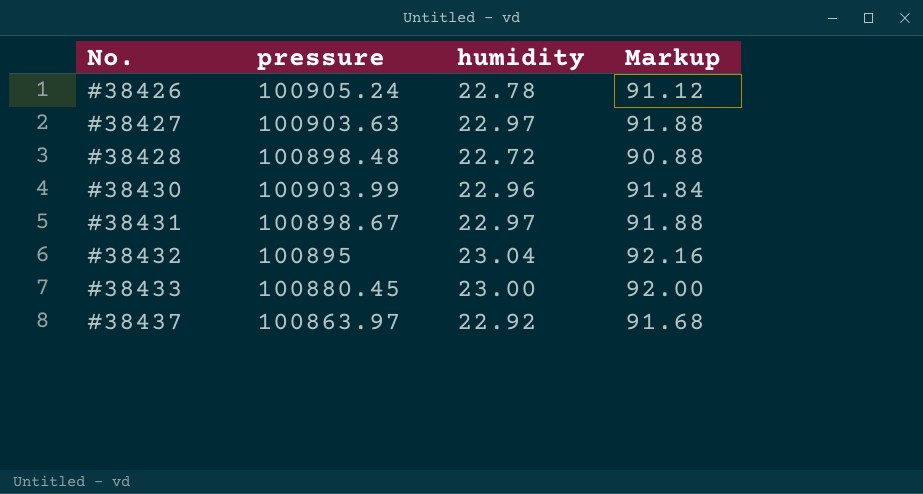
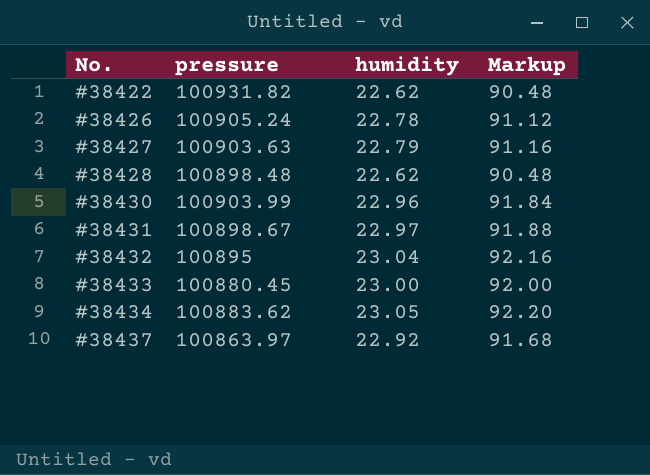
row #38422: none -> 100931.82 | 22.62 | 90.48
#38427 | humidity: 22.97 -> 22.79
#38427 | Markup: 91.88 -> 91.16
#38428 | humidity: 22.72 -> 22.62
#38428 | Markup: 90.88 -> 90.48
row #38434: none -> 100883.62 | 23.05 | 92.20

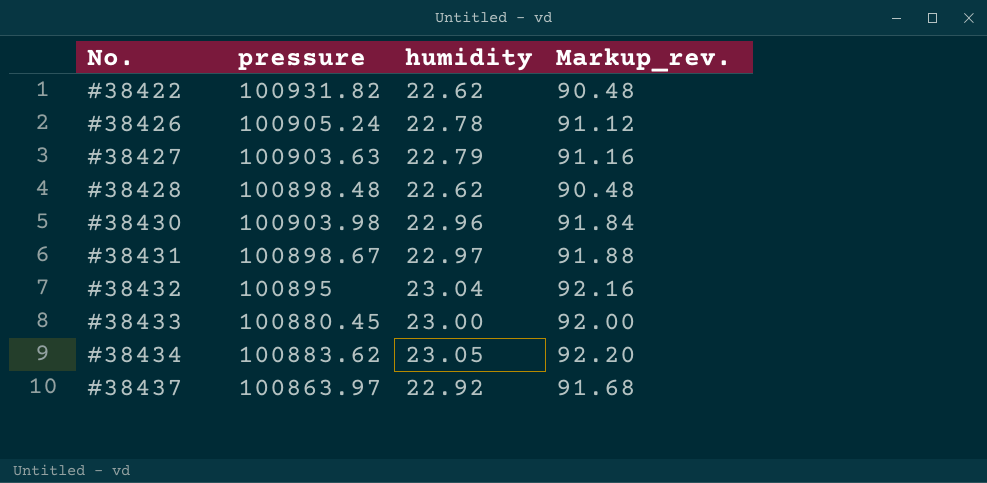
column name: Markup -> Markup_rev.
#38430 | pressure: 100903.99 -> 100903.98

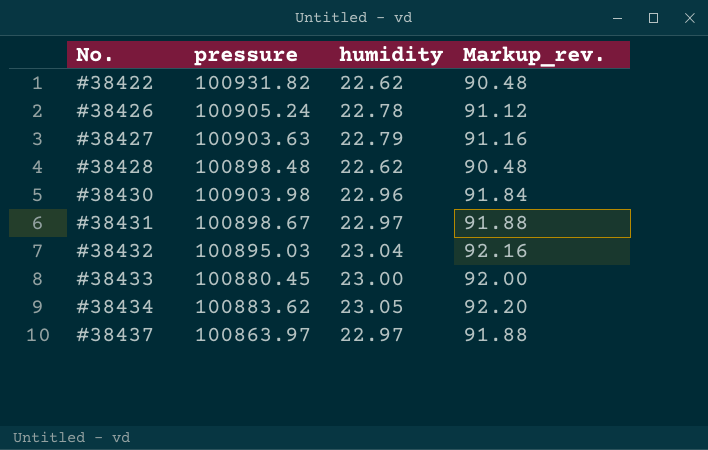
#38432 | pressure: 100895 -> 100895.03
#38437 | humidity: 22.92 -> 22.97
#38437 | Markup_rev.: 91.68 -> 91.88

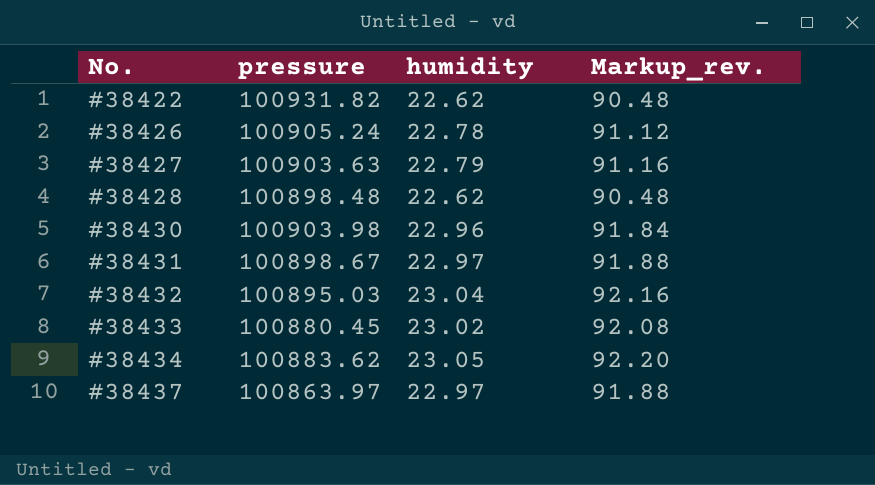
#38433 | humidity: 23.00 -> 23.02
#38433 | Markup_rev.: 92.00 -> 92.08

